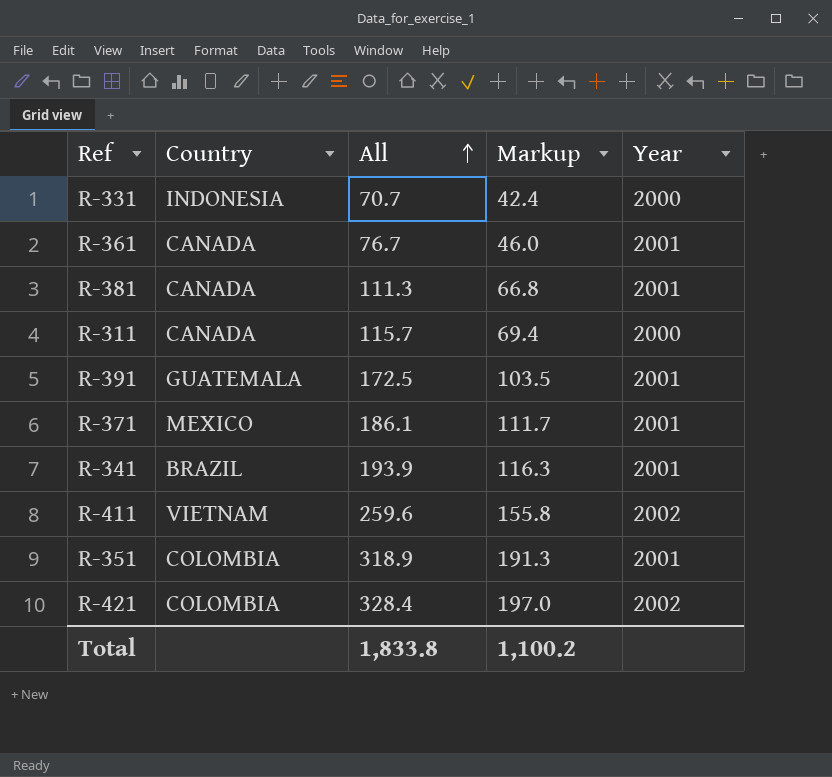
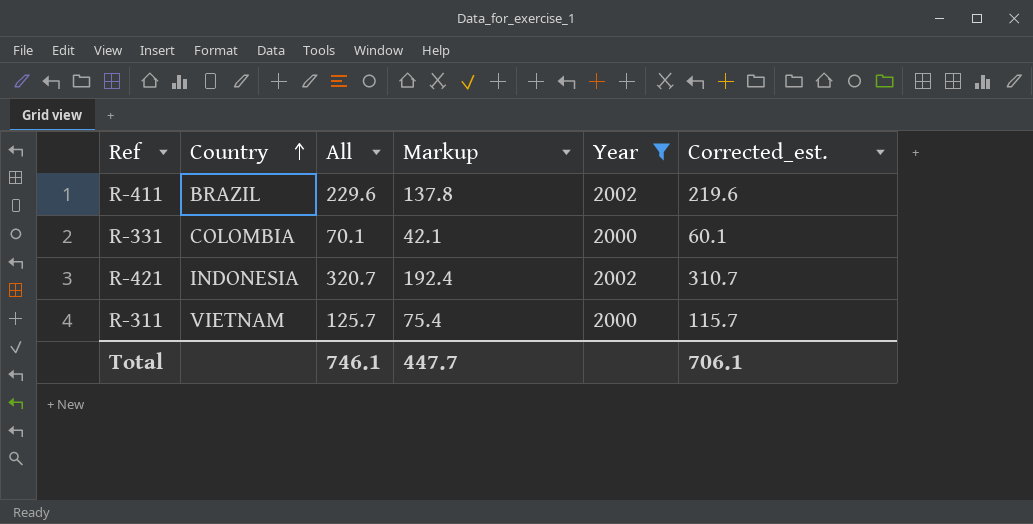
filter: none -> Year != 2001
row order: All ascending -> Country ascending
column Corrected_est. | formula: none -> [All] - 10
R-411 | Country: VIETNAM -> BRAZIL
R-411 | All: 259.6 -> 229.6
R-411 | Markup: 155.8 -> 137.8
R-331 | Country: INDONESIA -> COLOMBIA
R-331 | All: 70.7 -> 70.1
R-331 | Markup: 42.4 -> 42.1
R-421 | Country: COLOMBIA -> INDONESIA
R-421 | All: 328.4 -> 320.7
R-421 | Markup: 197.0 -> 192.4
R-311 | Country: CANADA -> VIETNAM
R-311 | All: 115.7 -> 125.7
R-311 | Markup: 69.4 -> 75.4
Total | All: 1,833.8 -> 746.1
Total | Markup: 1,100.2 -> 447.7

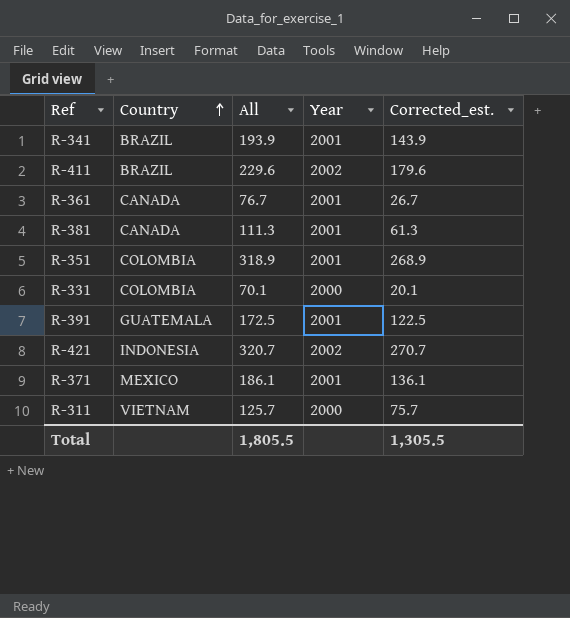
filter: Year != 2001 -> none
column Markup | formula: [All] * 0.6 -> none
column Corrected_est. | formula: [All] - 10 -> [All] - 50
Total | All: 746.1 -> 1,805.5
Total | Corrected_est.: 706.1 -> 1,305.5

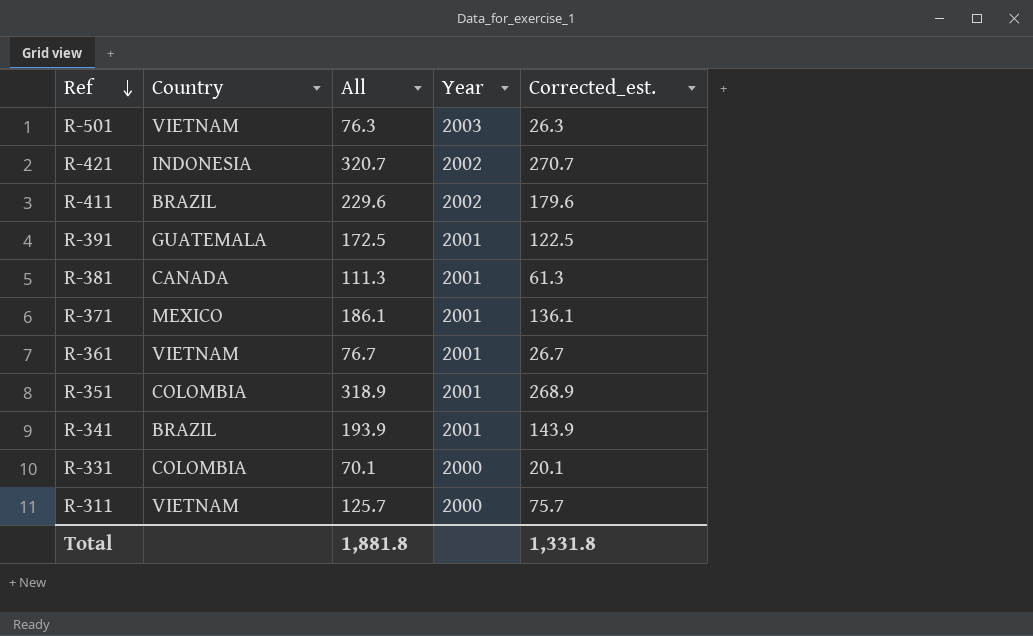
row order: Country ascending -> Ref descending
row R-501: none -> VIETNAM | 76.3 | 2003 | 26.3
R-361 | Country: CANADA -> VIETNAM
Total | All: 1,805.5 -> 1,881.8
Total | Corrected_est.: 1,305.5 -> 1,331.8

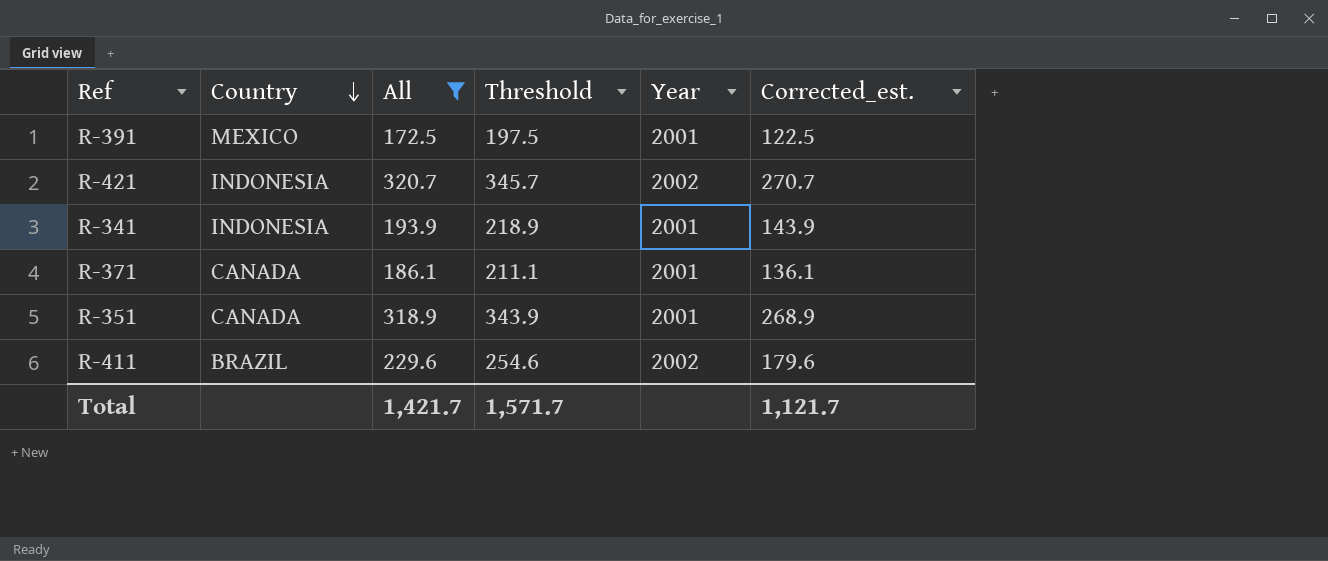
filter: none -> All >= 172.5
row order: Ref descending -> Country descending
column Threshold | formula: none -> [All] + 25
R-391 | Country: GUATEMALA -> MEXICO
R-341 | Country: BRAZIL -> INDONESIA
R-371 | Country: MEXICO -> CANADA
R-351 | Country: COLOMBIA -> CANADA
Total | All: 1,881.8 -> 1,421.7
Total | Corrected_est.: 1,331.8 -> 1,121.7

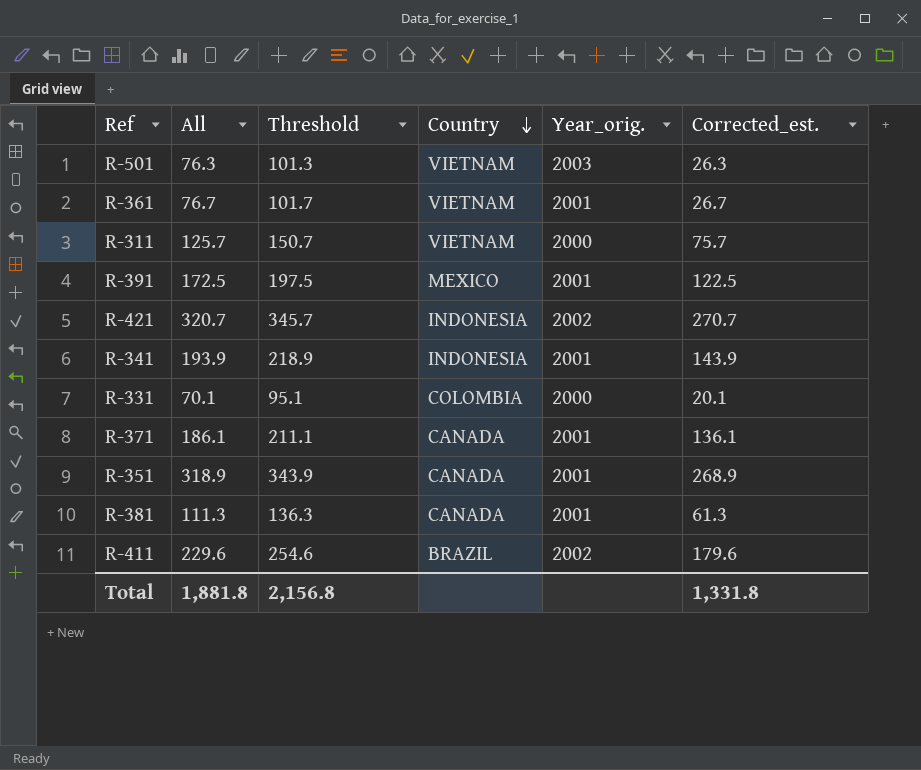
filter: All >= 172.5 -> none
column Country | position: 2 -> 4
column name: Year -> Year_orig.
Total | All: 1,421.7 -> 1,881.8
Total | Threshold: 1,571.7 -> 2,156.8
Total | Corrected_est.: 1,121.7 -> 1,331.8

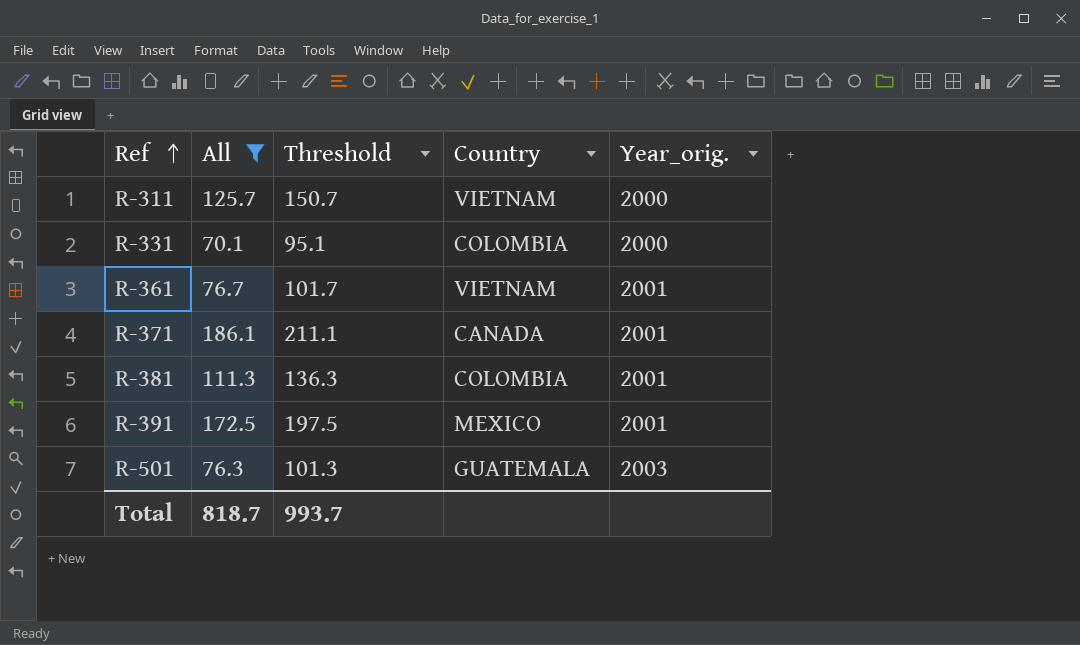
filter: none -> All <= 186.1
row order: Country descending -> Ref ascending
column Corrected_est. | formula: [All] - 50 -> none
R-381 | Country: CANADA -> COLOMBIA
R-501 | Country: VIETNAM -> GUATEMALA
Total | All: 1,881.8 -> 818.7
Total | Threshold: 2,156.8 -> 993.7

